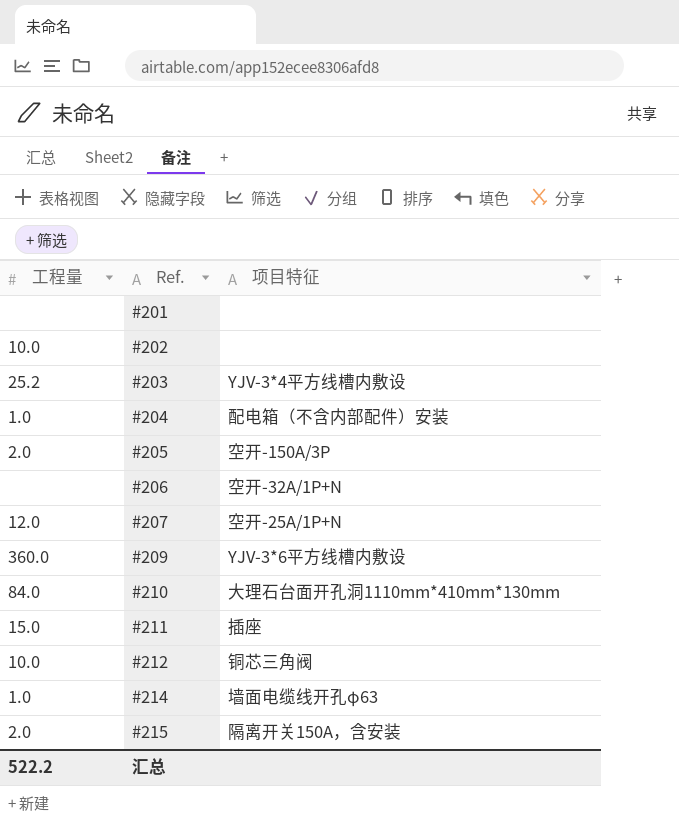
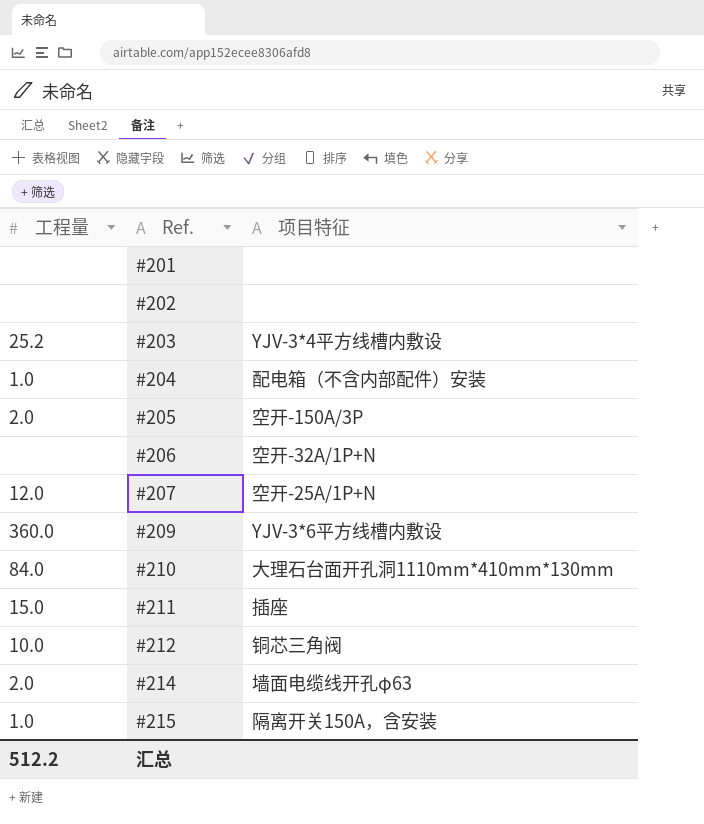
#202 | 工程量: 10.0 -> none
#214 | 工程量: 1.0 -> 2.0
#215 | 工程量: 2.0 -> 1.0
汇总 | 工程量: 522.2 -> 512.2

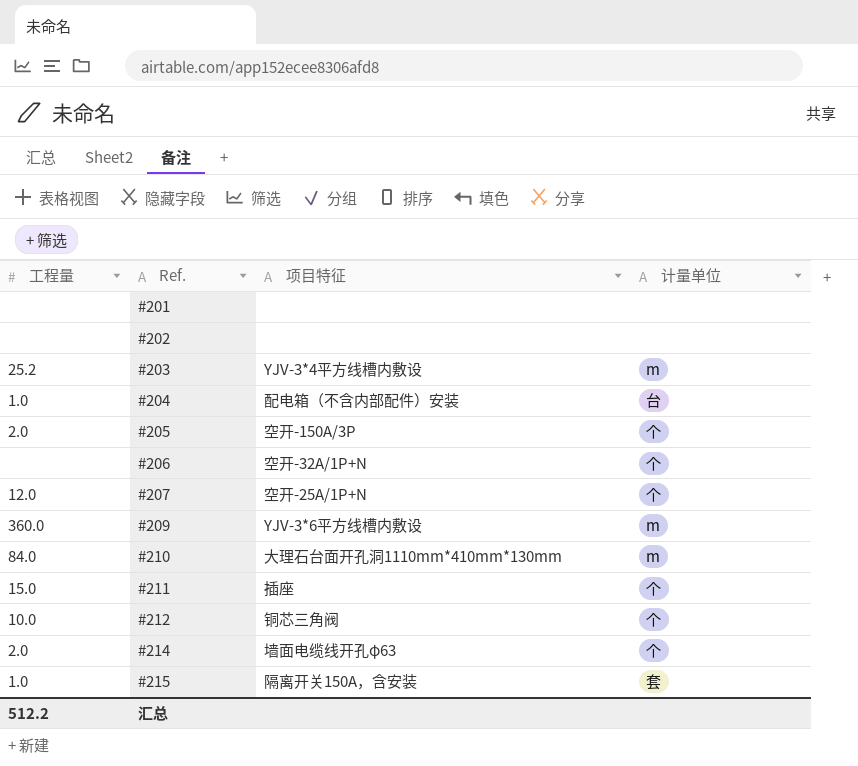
column 计量单位 | position: none -> 4

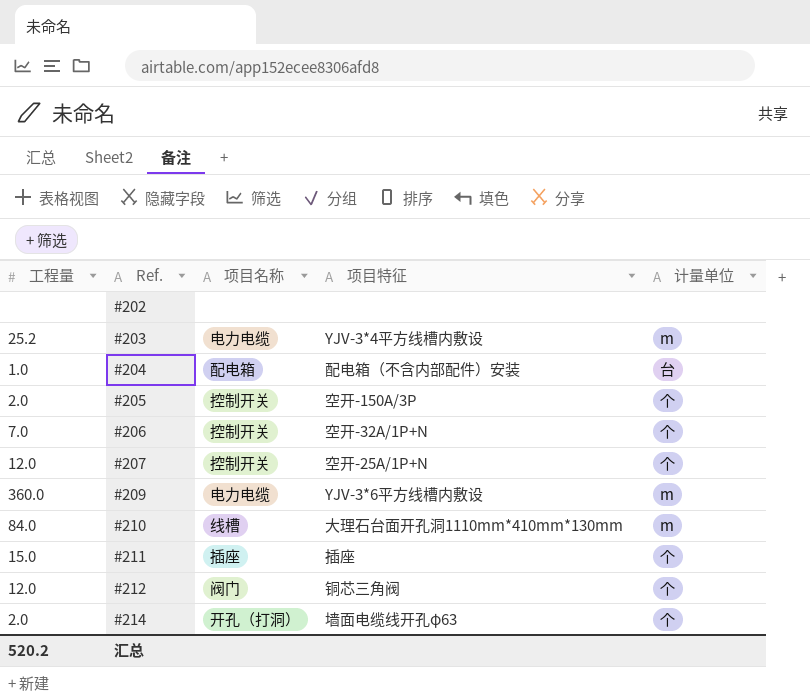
column 项目名称 | position: none -> 3
row #201: none | none | none -> none
row #215: 1.0 | 隔离开关150A，含安装 | 套 -> none
#206 | 工程量: none -> 7.0
#212 | 工程量: 10.0 -> 12.0
汇总 | 工程量: 512.2 -> 520.2

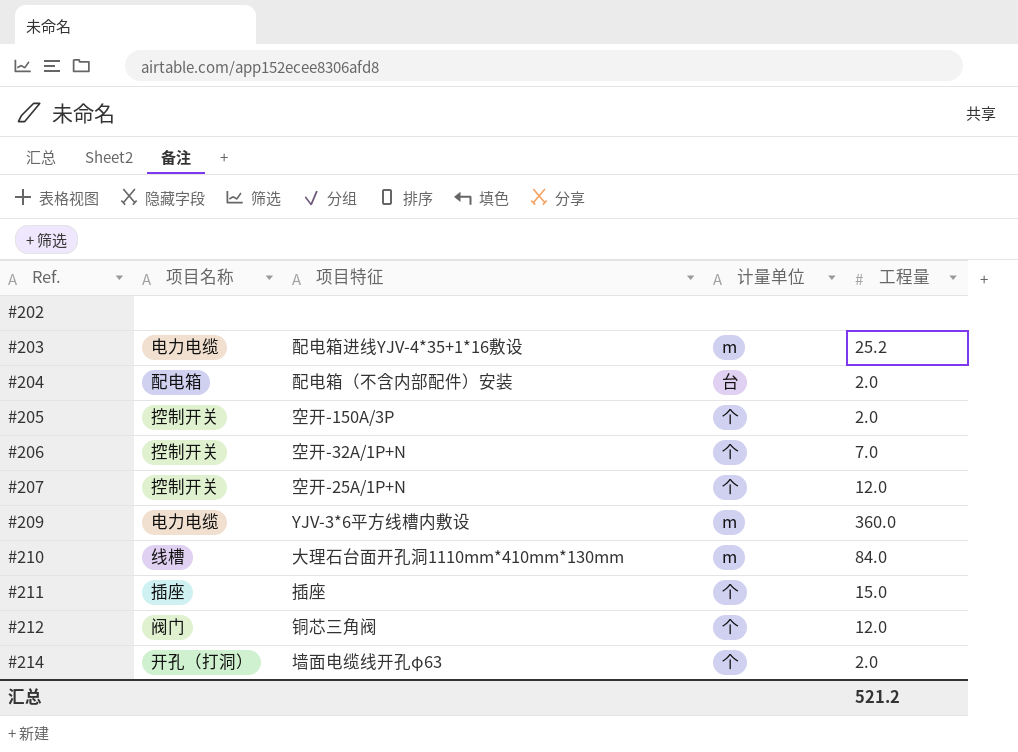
column 工程量 | position: 1 -> 5
#203 | 项目特征: YJV-3*4平方线槽内敷设 -> 配电箱进线YJV-4*35+1*16敷设
#204 | 工程量: 1.0 -> 2.0
汇总 | 工程量: 520.2 -> 521.2

